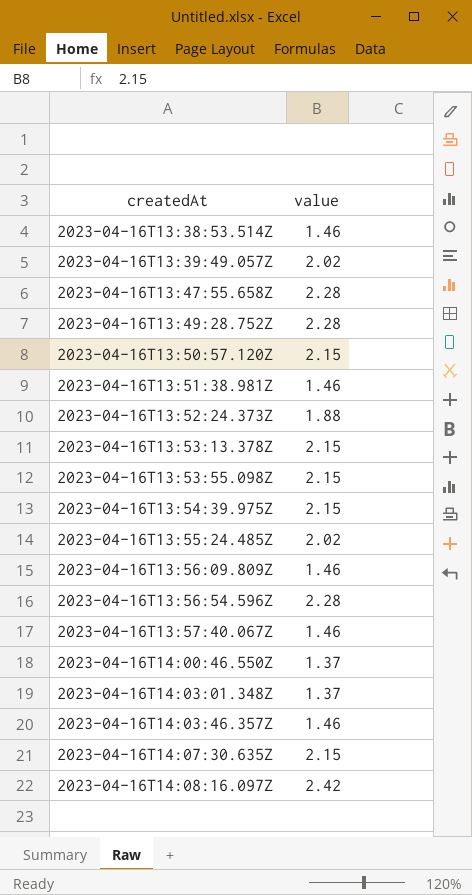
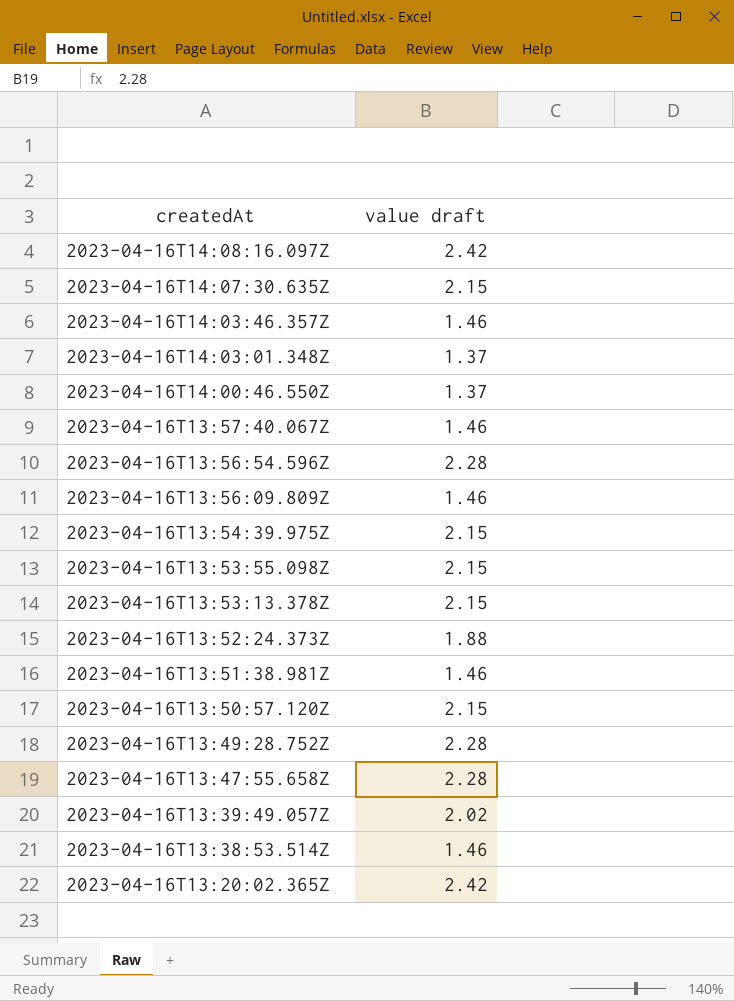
row order: createdAt ascending -> createdAt descending
column name: value -> value draft
row 2023-04-16T13:55:24.485Z: 2.02 -> none
row 2023-04-16T13:20:02.365Z: none -> 2.42

